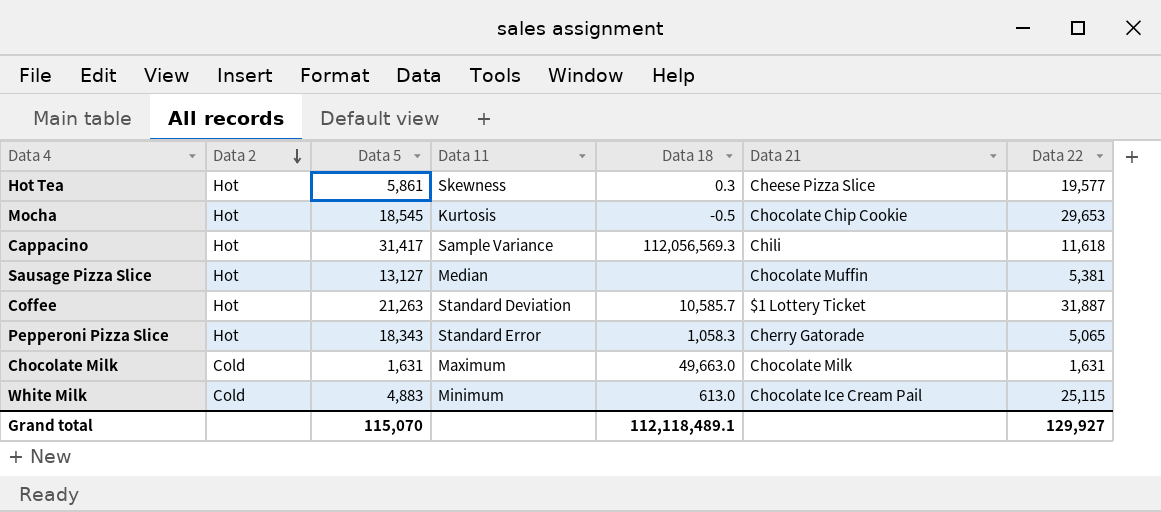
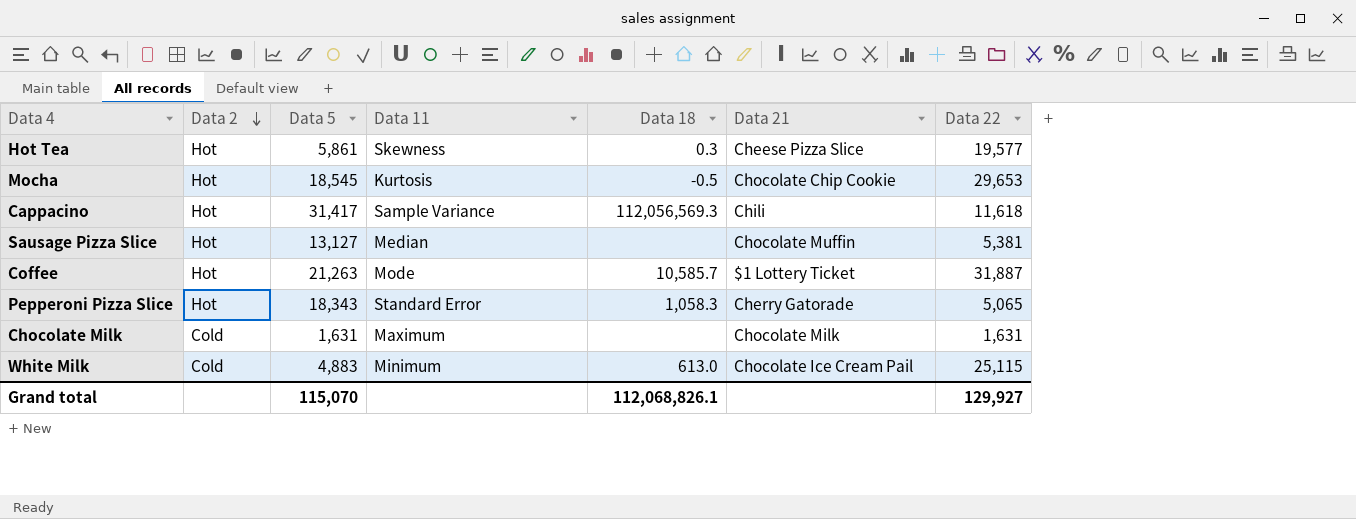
Coffee | Data 11: Standard Deviation -> Mode
Chocolate Milk | Data 18: 49,663.0 -> none
Grand total | Data 18: 112,118,489.1 -> 112,068,826.1

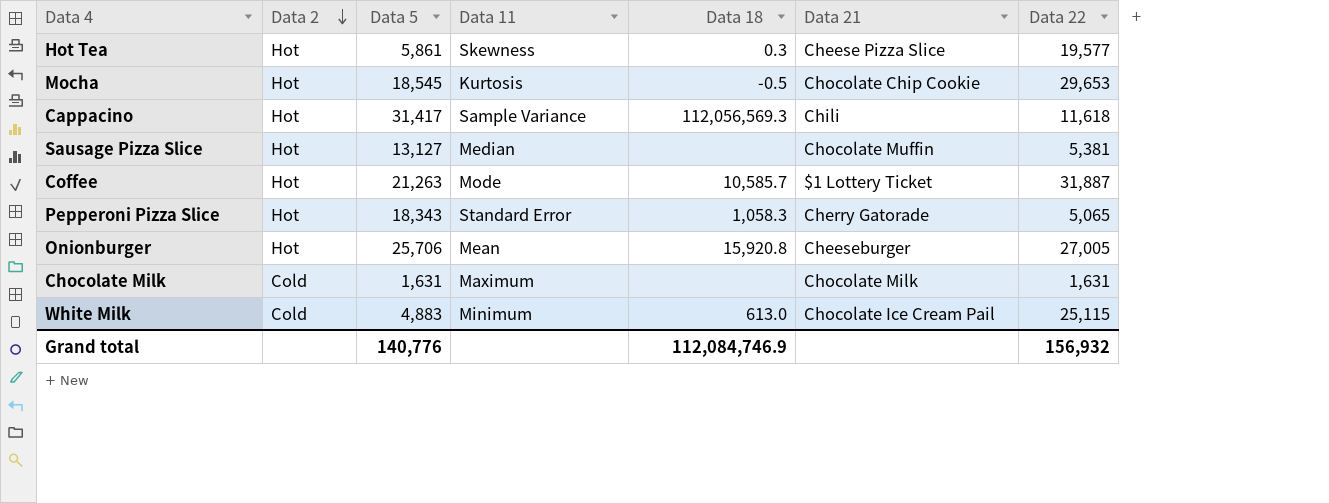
row Onionburger: none -> Hot | 25,706 | Mean | 15,920.8 | Cheeseburger | 27,005
Grand total | Data 5: 115,070 -> 140,776
Grand total | Data 18: 112,068,826.1 -> 112,084,746.9
Grand total | Data 22: 129,927 -> 156,932

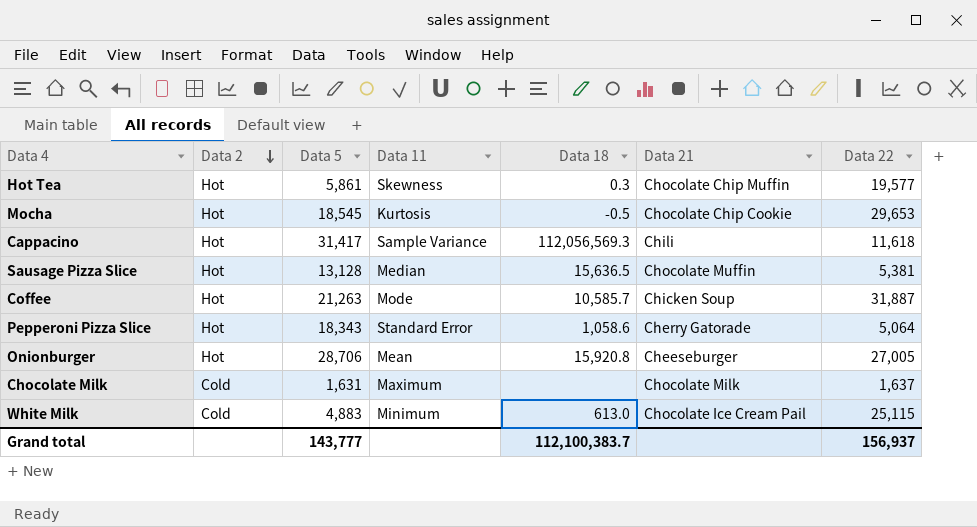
Hot Tea | Data 21: Cheese Pizza Slice -> Chocolate Chip Muffin
Sausage Pizza Slice | Data 5: 13,127 -> 13,128
Sausage Pizza Slice | Data 18: none -> 15,636.5
Coffee | Data 21: $1 Lottery Ticket -> Chicken Soup
Pepperoni Pizza Slice | Data 18: 1,058.3 -> 1,058.6
Pepperoni Pizza Slice | Data 22: 5,065 -> 5,064
Onionburger | Data 5: 25,706 -> 28,706
Chocolate Milk | Data 22: 1,631 -> 1,637
Grand total | Data 5: 140,776 -> 143,777
Grand total | Data 18: 112,084,746.9 -> 112,100,383.7
Grand total | Data 22: 156,932 -> 156,937

